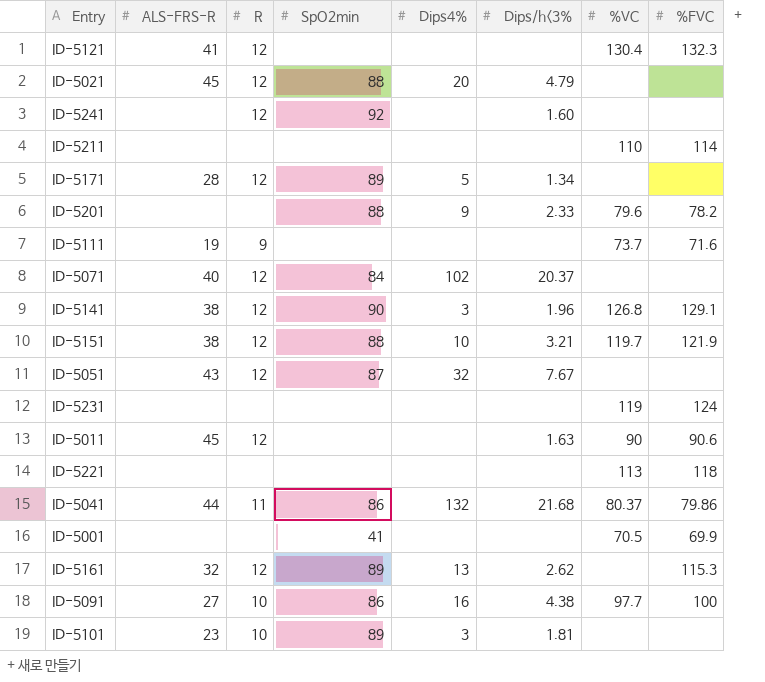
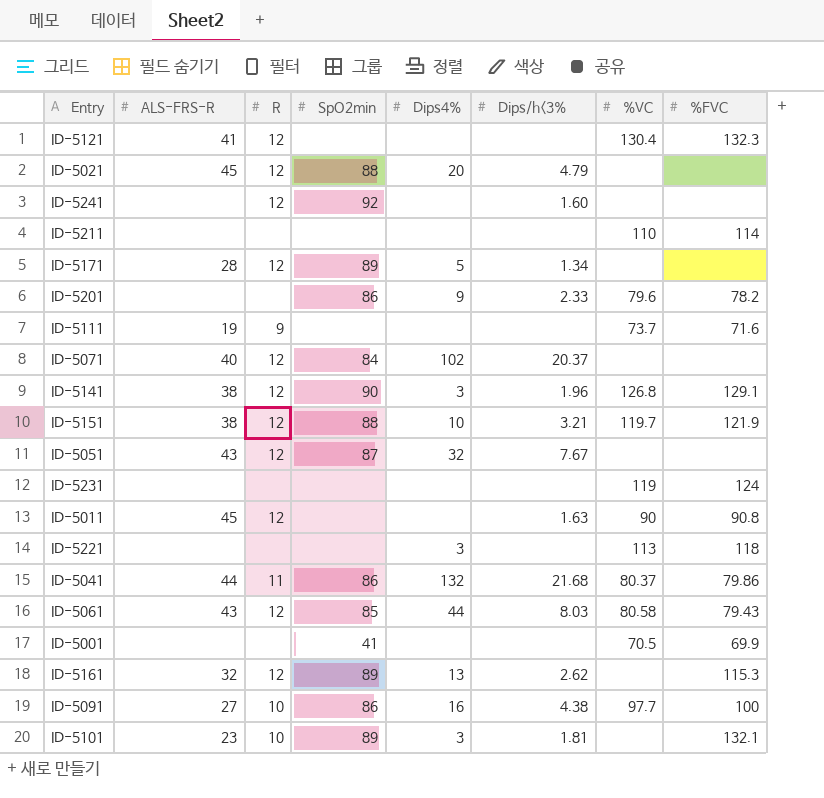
ID-5201 | SpO2min: 88 -> 86
ID-5011 | %FVC: 90.6 -> 90.8
ID-5221 | Dips4%: none -> 3
row ID-5061: none -> 43 | 12 | 85 | 44 | 8.03 | 80.58 | 79.43
ID-5101 | %FVC: none -> 132.1

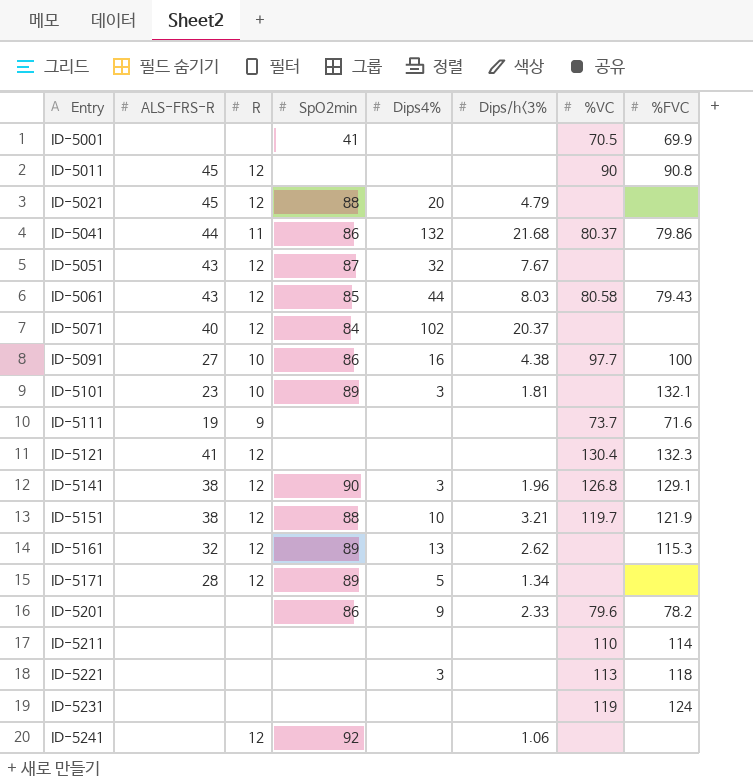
row order: none -> Entry ascending
ID-5011 | Dips/h<3%: 1.63 -> none
ID-5241 | Dips/h<3%: 1.60 -> 1.06

